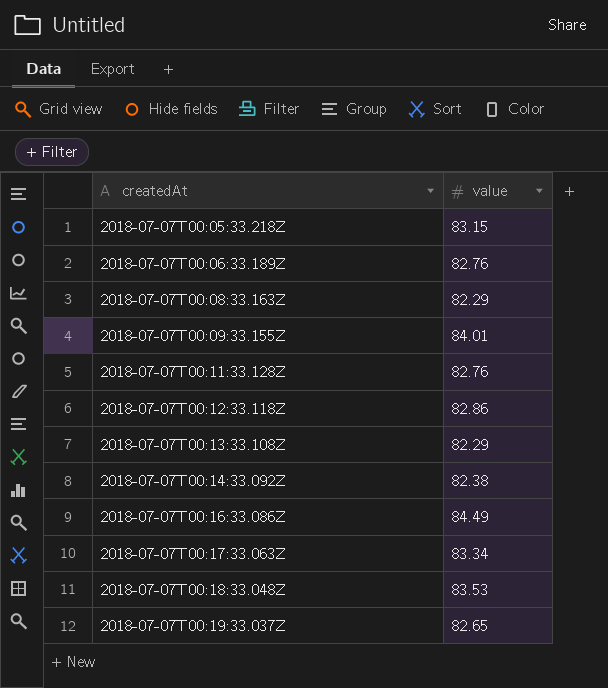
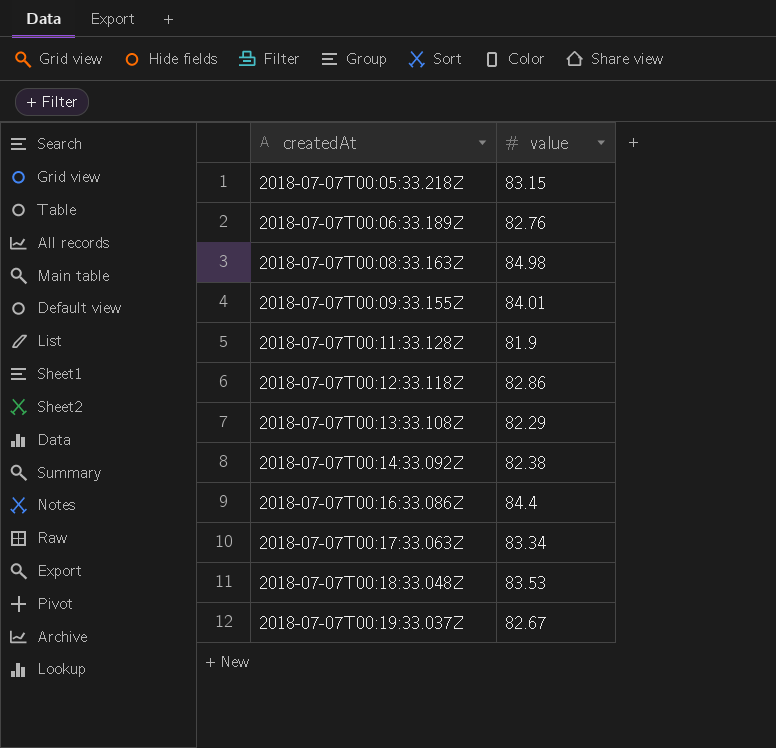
2018-07-07T00:08:33.163Z | value: 82.29 -> 84.98
2018-07-07T00:11:33.128Z | value: 82.76 -> 81.9
2018-07-07T00:16:33.086Z | value: 84.49 -> 84.4
2018-07-07T00:19:33.037Z | value: 82.65 -> 82.67

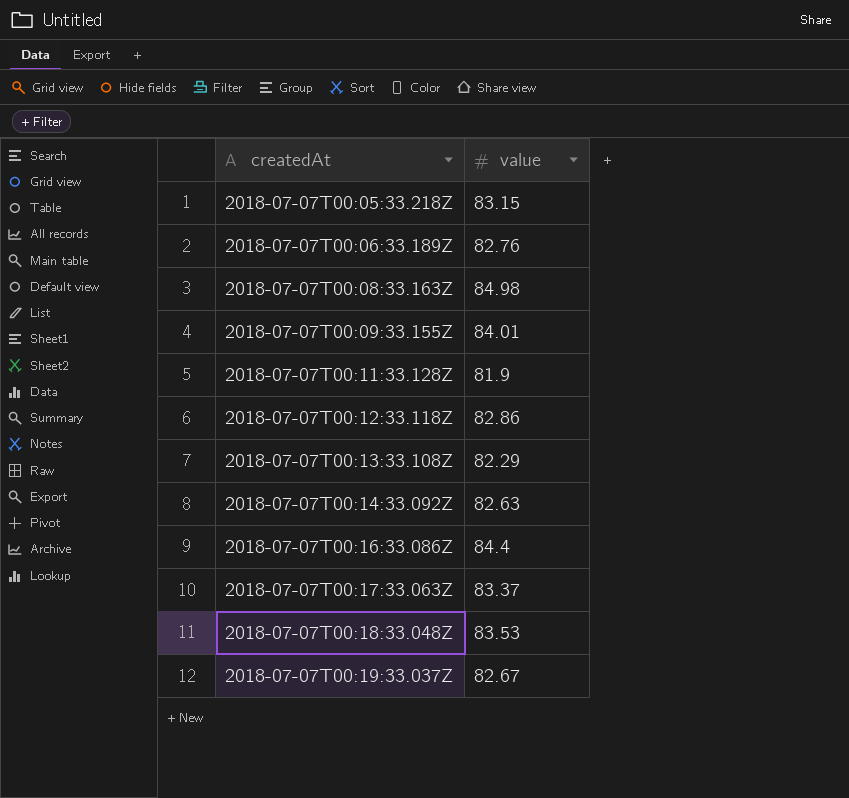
2018-07-07T00:14:33.092Z | value: 82.38 -> 82.63
2018-07-07T00:17:33.063Z | value: 83.34 -> 83.37

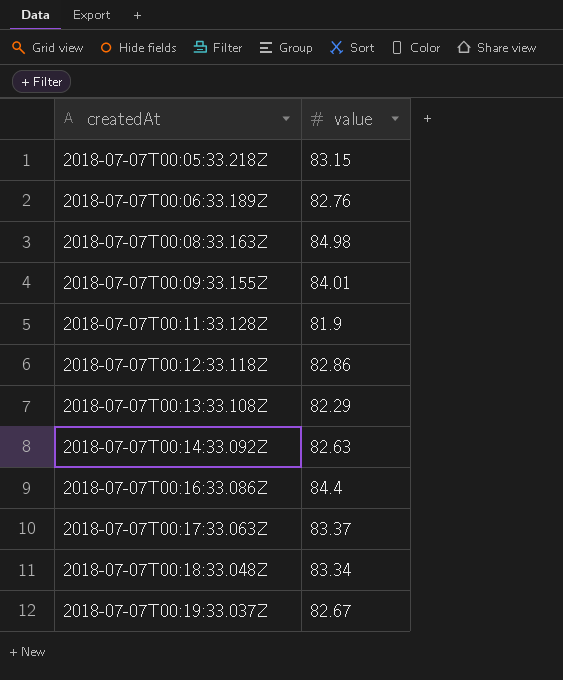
2018-07-07T00:18:33.048Z | value: 83.53 -> 83.34

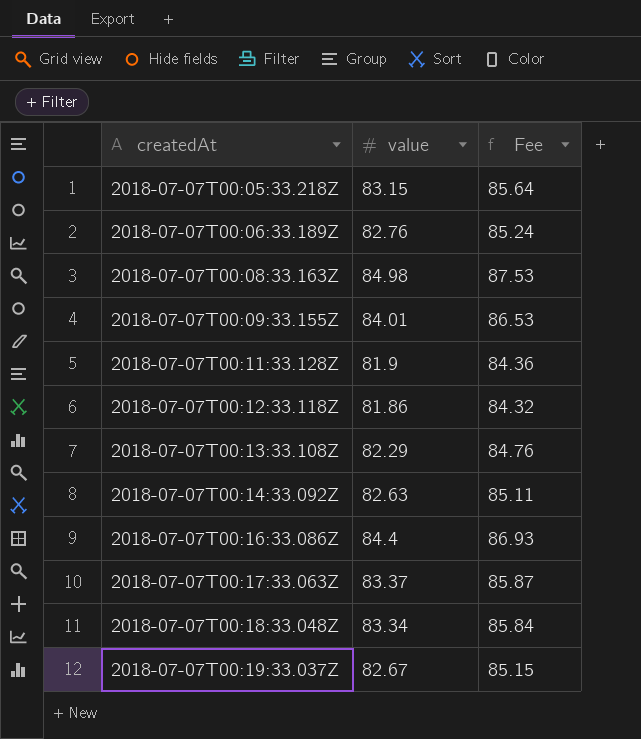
column Fee | formula: none -> [value] * 1.03
2018-07-07T00:12:33.118Z | value: 82.86 -> 81.86

